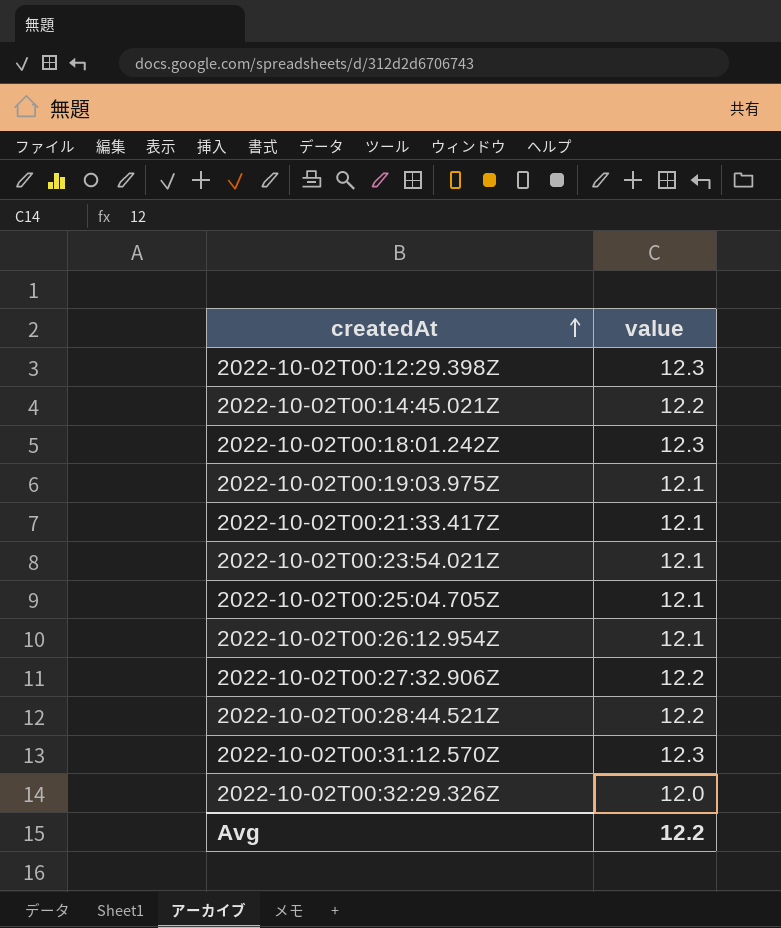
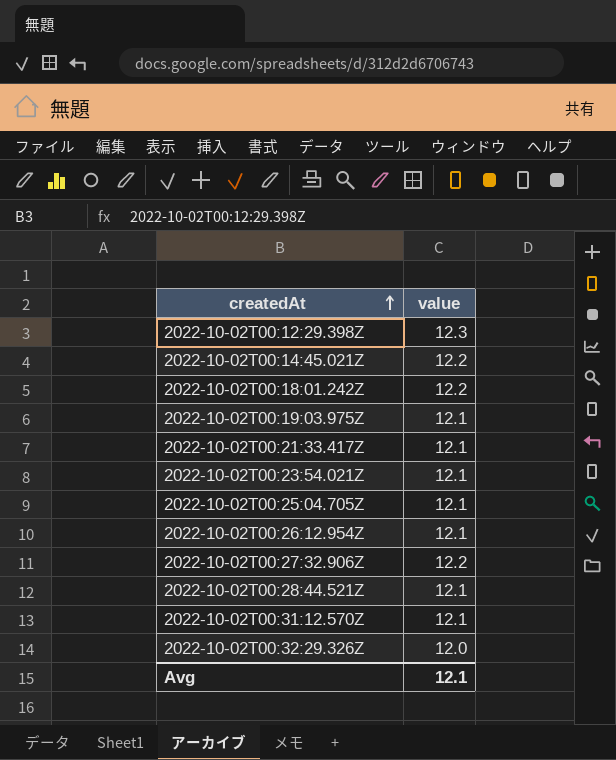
2022-10-02T00:18:01.242Z | value: 12.3 -> 12.2
2022-10-02T00:28:44.521Z | value: 12.2 -> 12.1
2022-10-02T00:31:12.570Z | value: 12.3 -> 12.1
Avg | value: 12.2 -> 12.1

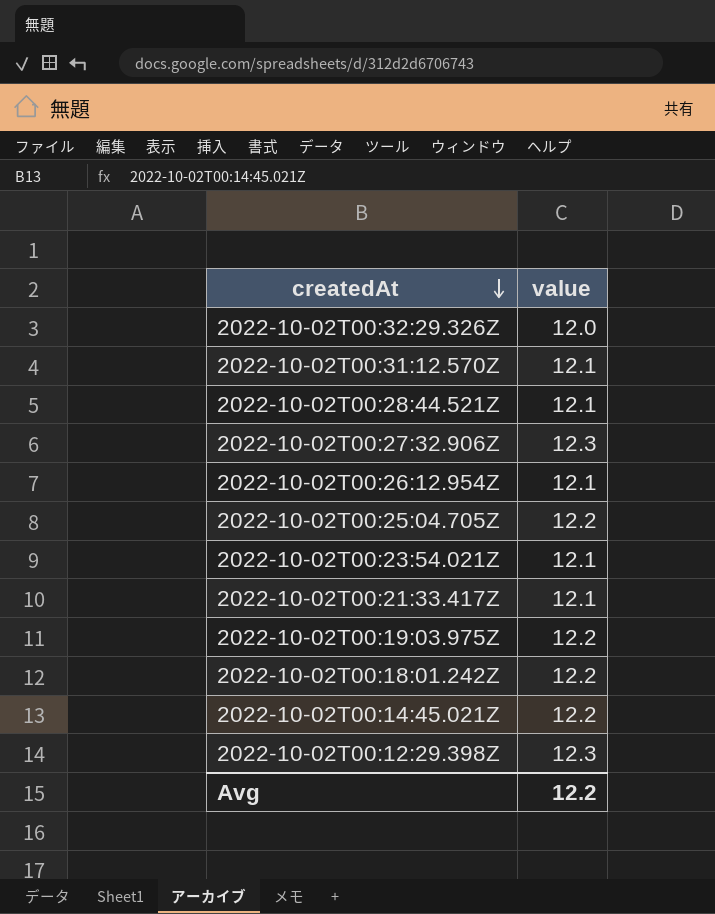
row order: createdAt ascending -> createdAt descending
2022-10-02T00:27:32.906Z | value: 12.2 -> 12.3
2022-10-02T00:25:04.705Z | value: 12.1 -> 12.2
2022-10-02T00:19:03.975Z | value: 12.1 -> 12.2
Avg | value: 12.1 -> 12.2

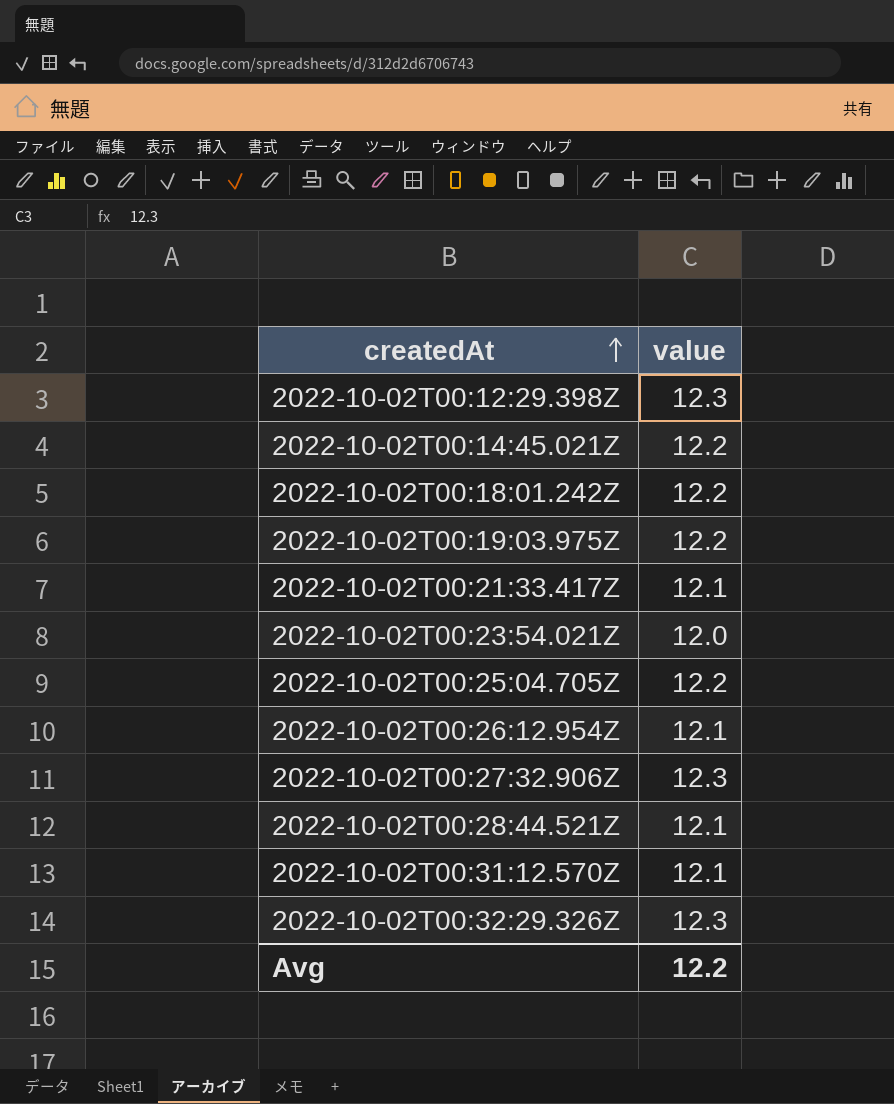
row order: createdAt descending -> createdAt ascending
2022-10-02T00:23:54.021Z | value: 12.1 -> 12.0
2022-10-02T00:32:29.326Z | value: 12.0 -> 12.3

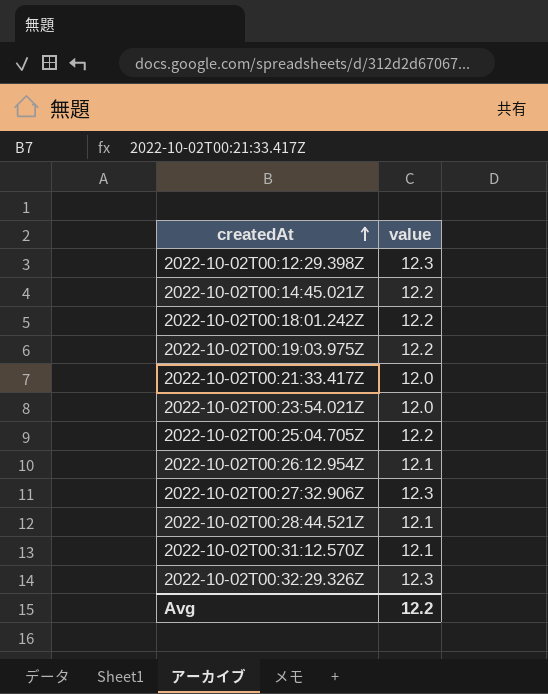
2022-10-02T00:21:33.417Z | value: 12.1 -> 12.0

